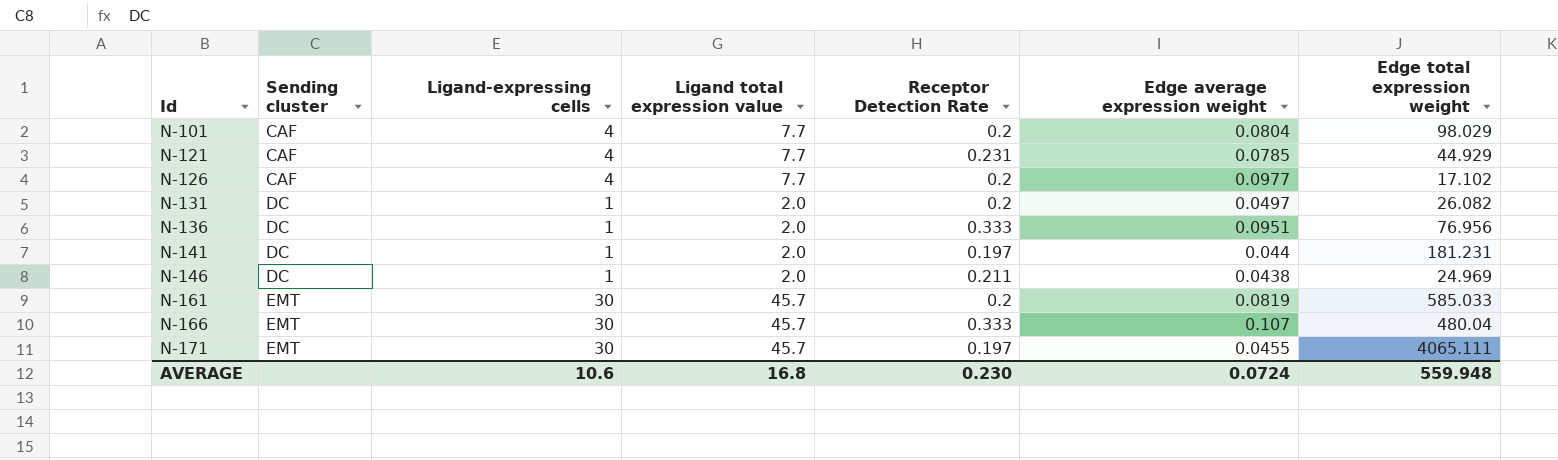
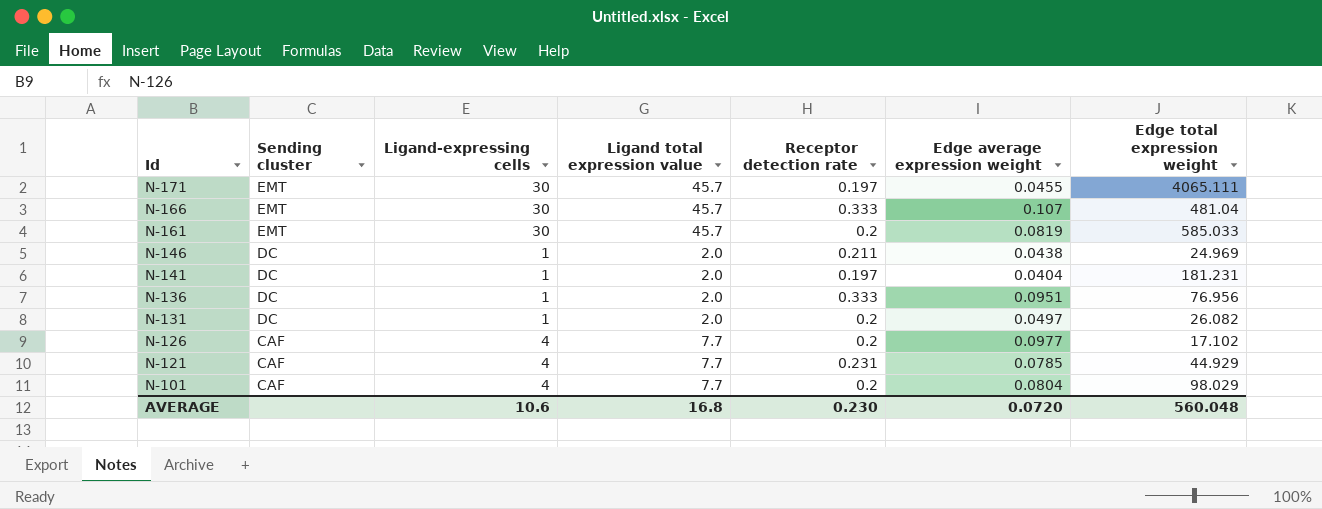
row order: Id ascending -> Id descending
column name: Receptor Detection Rate -> Receptor detection rate
N-166 | Edge total expression weight: 480.04 -> 481.04
N-141 | Edge average expression weight: 0.044 -> 0.0404
AVERAGE | Edge average expression weight: 0.0724 -> 0.0720
AVERAGE | Edge total expression weight: 559.948 -> 560.048

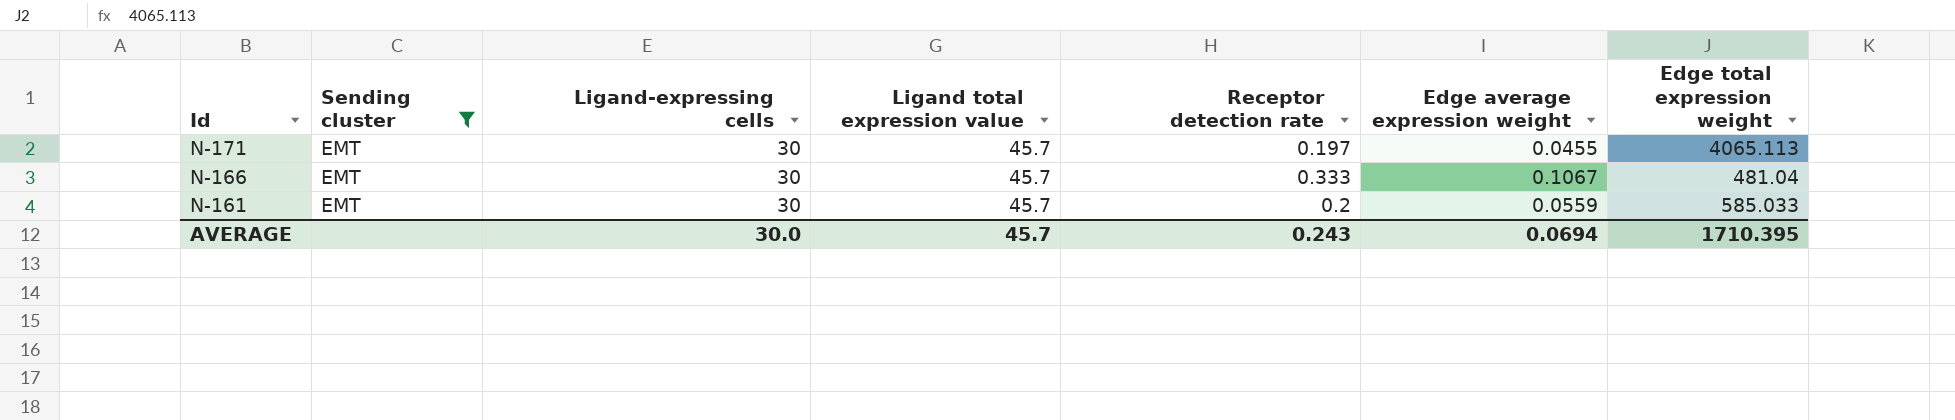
filter: none -> Sending cluster = EMT
N-171 | Edge total expression weight: 4065.111 -> 4065.113
N-166 | Edge average expression weight: 0.107 -> 0.1067
N-161 | Edge average expression weight: 0.0819 -> 0.0559
AVERAGE | Ligand-expressing cells: 10.6 -> 30.0
AVERAGE | Ligand total expression value: 16.8 -> 45.7
AVERAGE | Receptor detection rate: 0.230 -> 0.243
AVERAGE | Edge average expression weight: 0.0720 -> 0.0694
AVERAGE | Edge total expression weight: 560.048 -> 1710.395

